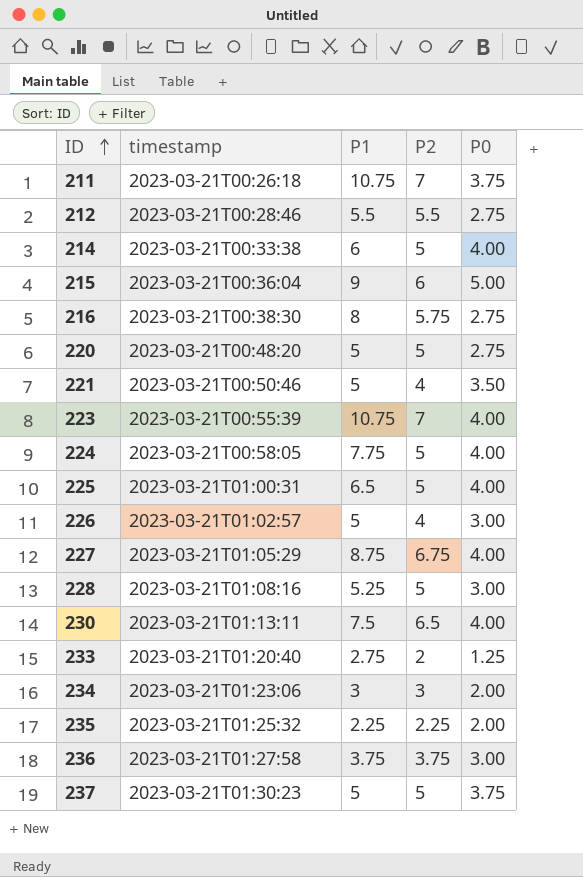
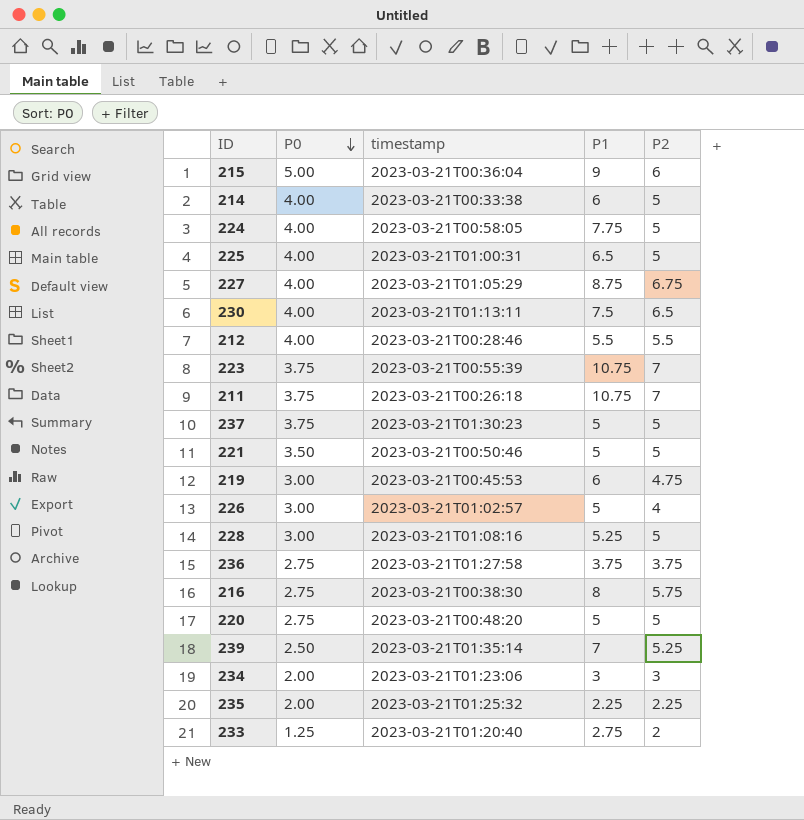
row order: ID ascending -> P0 descending
column P0 | position: 5 -> 2
212 | P0: 2.75 -> 4.00
223 | P0: 4.00 -> 3.75
221 | P2: 4 -> 5
row 219: none -> 3.00 | 2023-03-21T00:45:53 | 6 | 4.75
236 | P0: 3.00 -> 2.75
row 239: none -> 2.50 | 2023-03-21T01:35:14 | 7 | 5.25

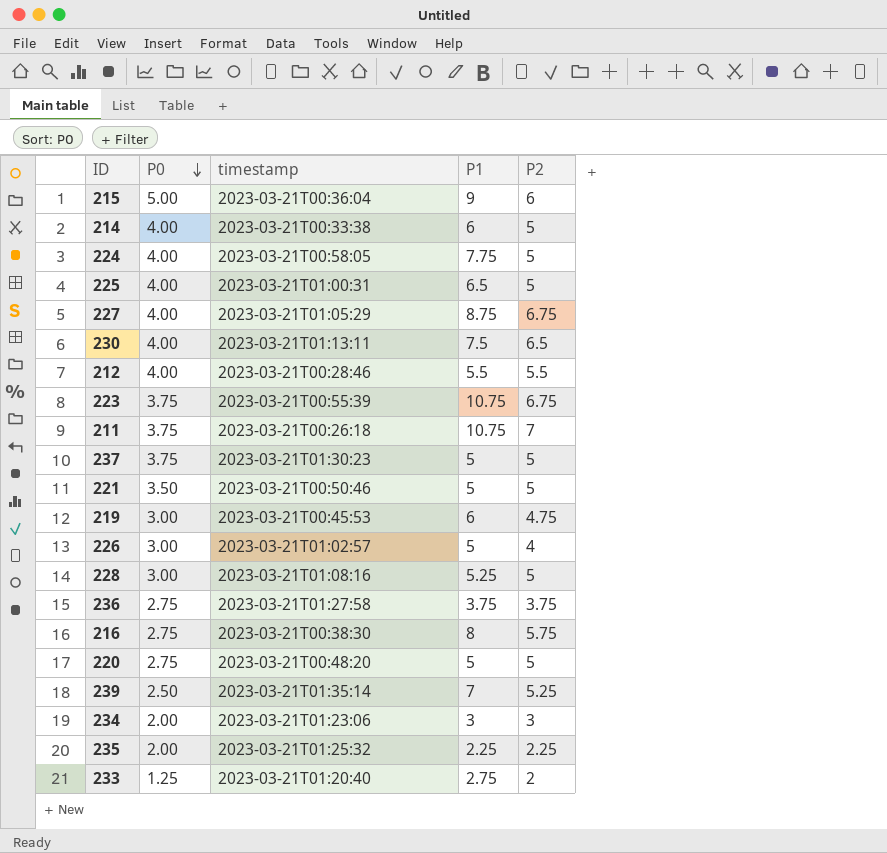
223 | P2: 7 -> 6.75

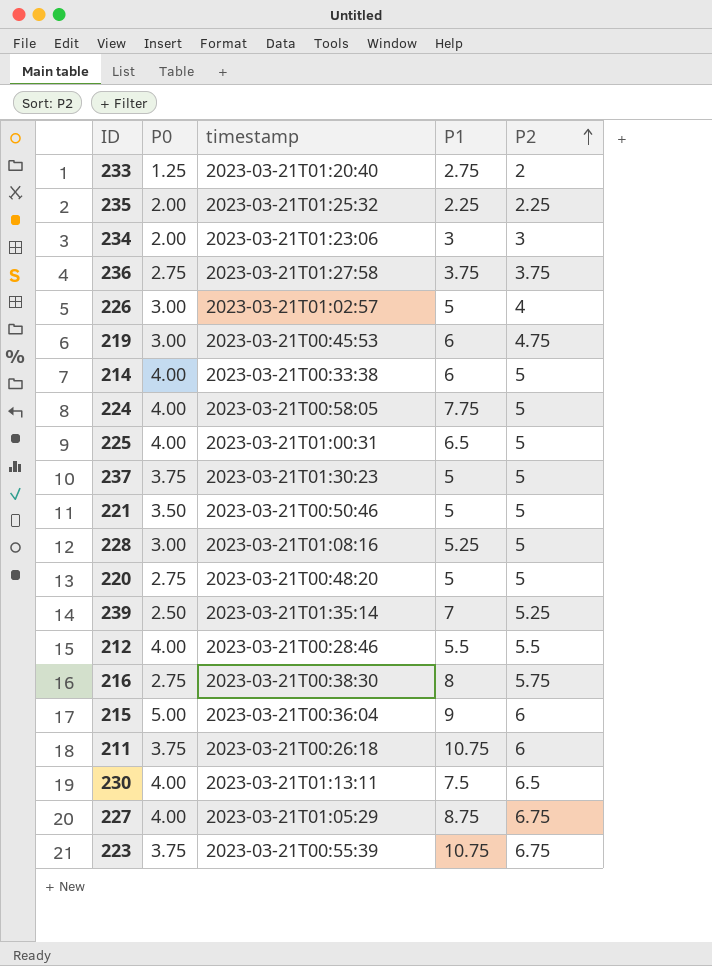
row order: P0 descending -> P2 ascending
211 | P2: 7 -> 6

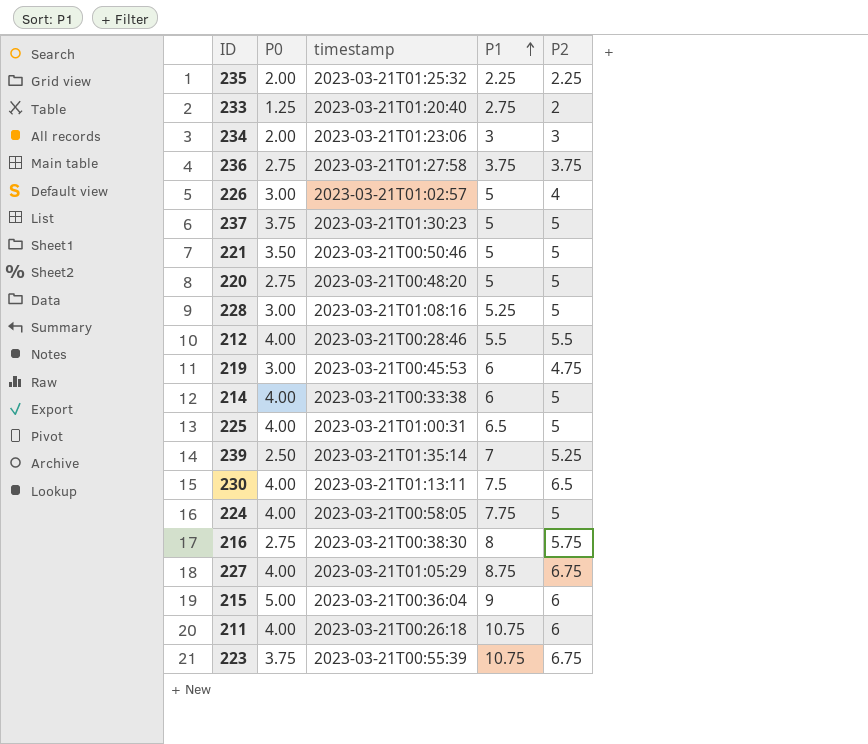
row order: P2 ascending -> P1 ascending
211 | P0: 3.75 -> 4.00

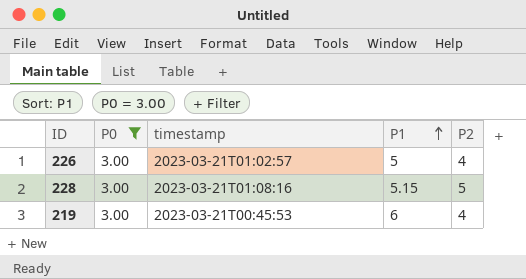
filter: none -> P0 = 3.00
228 | P1: 5.25 -> 5.15
219 | P2: 4.75 -> 4

